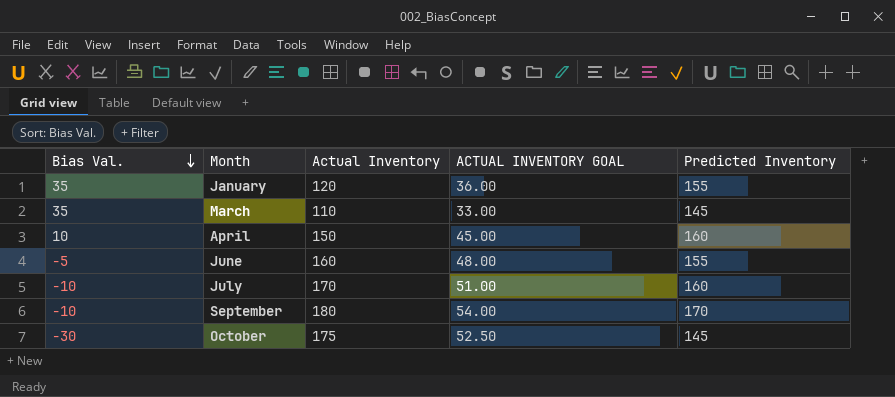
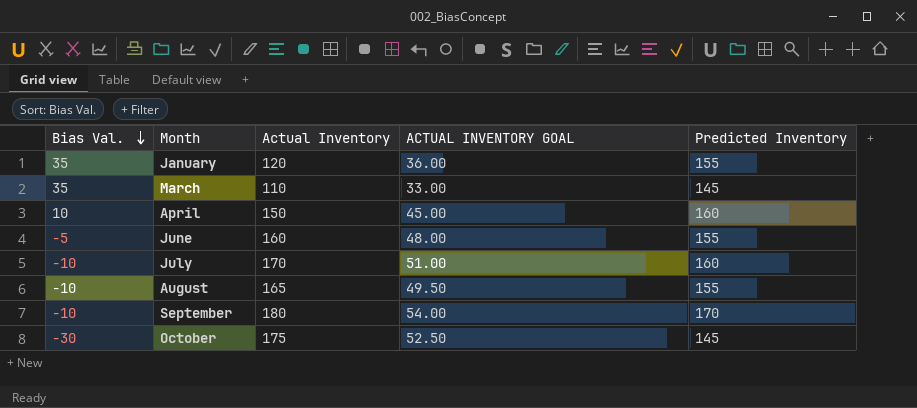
row August: none -> -10 | 165 | 49.50 | 155

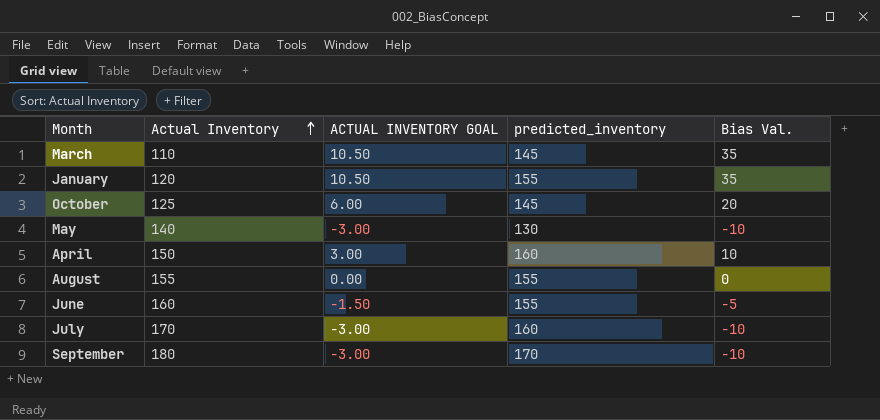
row order: Bias Val. descending -> Actual Inventory ascending
column ACTUAL INVENTORY GOAL | formula: [Actual Inventory] * 0.3 -> [Bias Val.] * 0.3
column name: Predicted Inventory -> predicted_inventory
column Bias Val. | position: 1 -> 5
October | Actual Inventory: 175 -> 125
October | Bias Val.: -30 -> 20
row May: none -> 140 | -3.00 | 130 | -10
August | Actual Inventory: 165 -> 155
August | Bias Val.: -10 -> 0

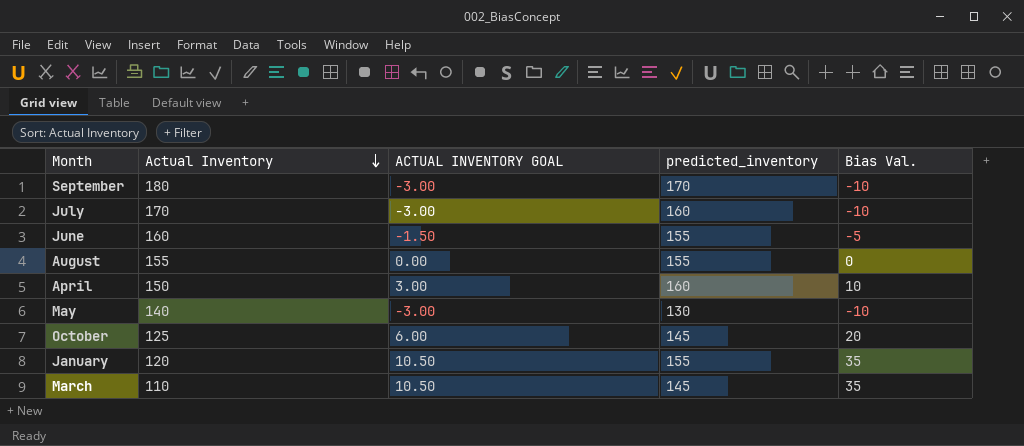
row order: Actual Inventory ascending -> Actual Inventory descending

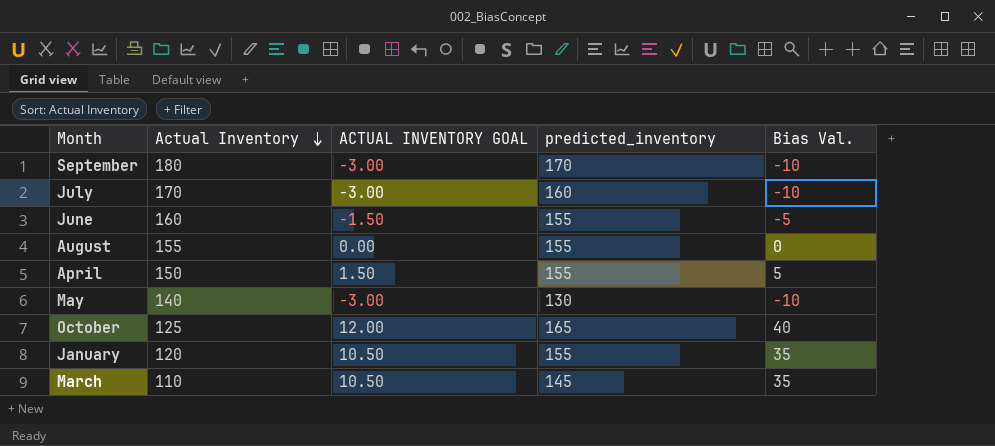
April | ACTUAL INVENTORY GOAL: 3.00 -> 1.50
April | predicted_inventory: 160 -> 155
April | Bias Val.: 10 -> 5
October | ACTUAL INVENTORY GOAL: 6.00 -> 12.00
October | predicted_inventory: 145 -> 165
October | Bias Val.: 20 -> 40

